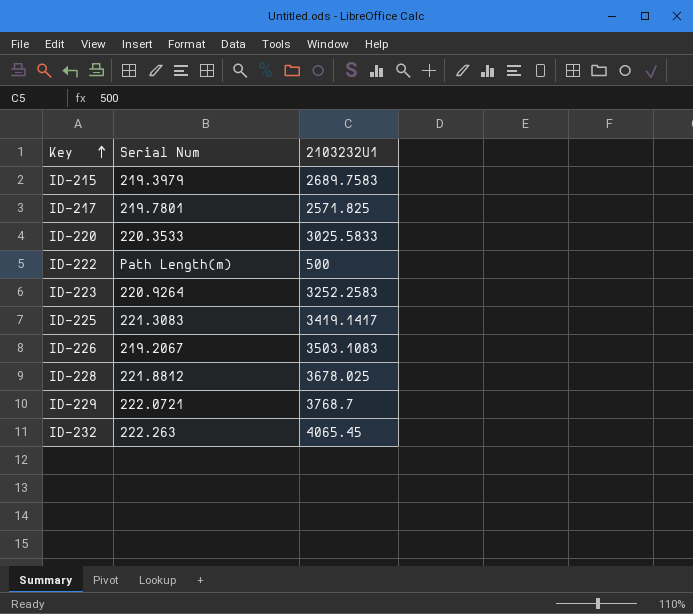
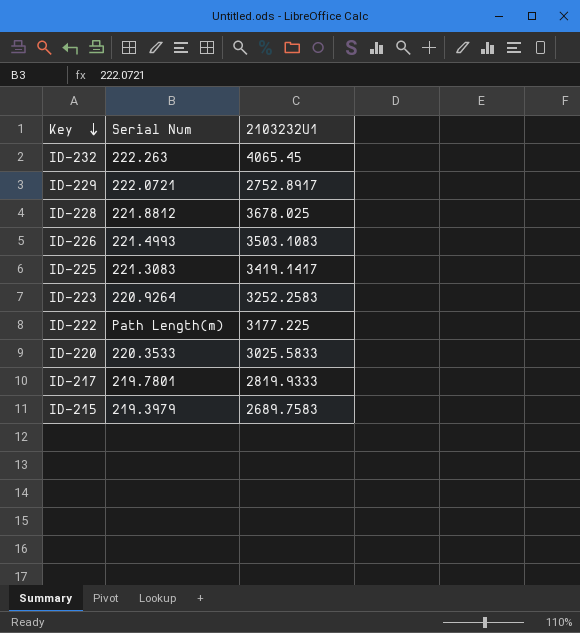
row order: Key ascending -> Key descending
ID-229 | 2103232U1: 3768.7 -> 2752.8917
ID-226 | Serial Num: 219.2067 -> 221.4993
ID-222 | 2103232U1: 500 -> 3177.225
ID-217 | 2103232U1: 2571.825 -> 2819.9333

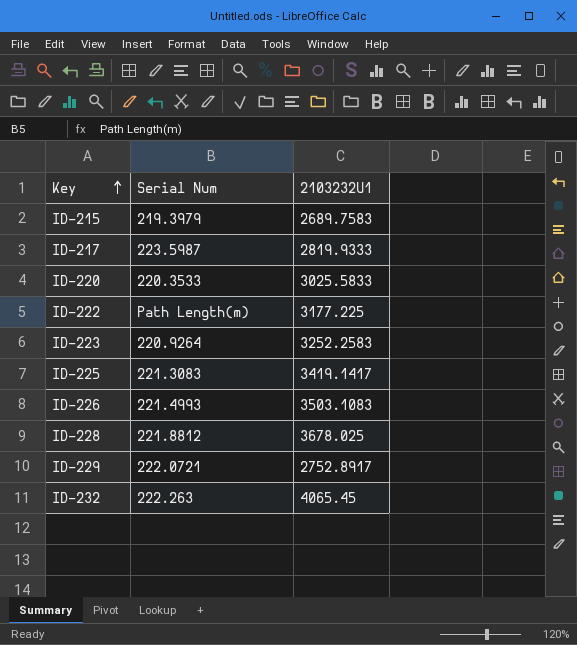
row order: Key descending -> Key ascending
ID-217 | Serial Num: 219.7801 -> 223.5987

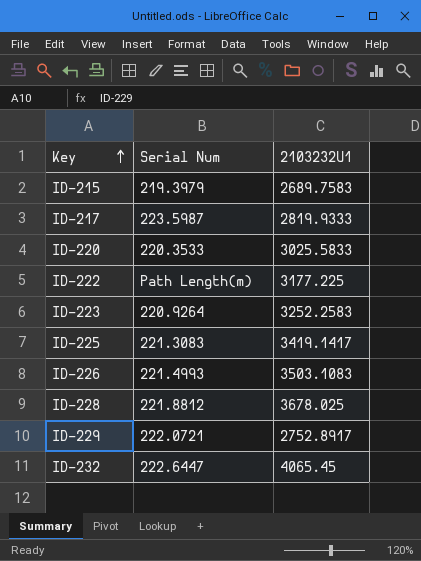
ID-232 | Serial Num: 222.263 -> 222.6447

